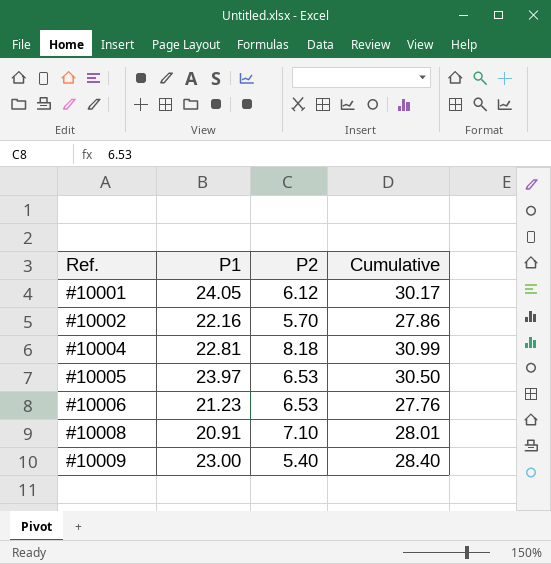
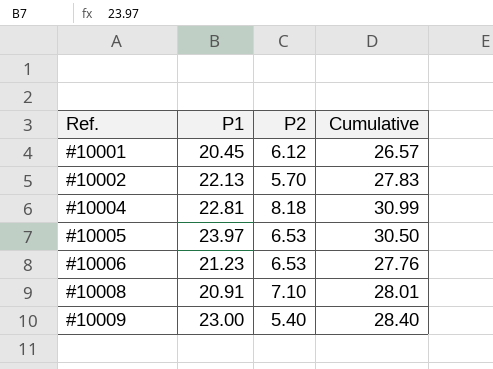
#10001 | P1: 24.05 -> 20.45
#10001 | Cumulative: 30.17 -> 26.57
#10002 | P1: 22.16 -> 22.13
#10002 | Cumulative: 27.86 -> 27.83

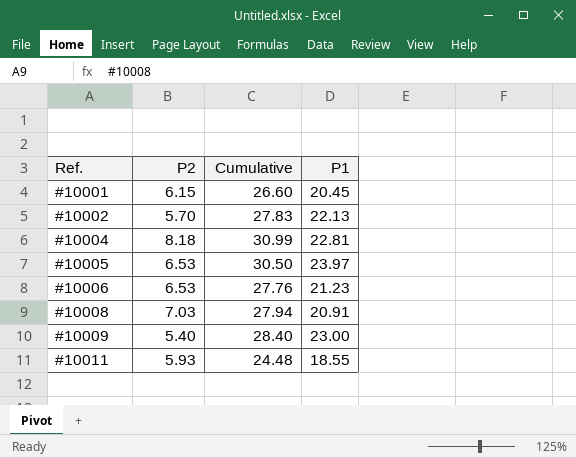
column P1 | position: 2 -> 4
#10001 | P2: 6.12 -> 6.15
#10001 | Cumulative: 26.57 -> 26.60
#10008 | P2: 7.10 -> 7.03
#10008 | Cumulative: 28.01 -> 27.94
row #10011: none -> 5.93 | 24.48 | 18.55

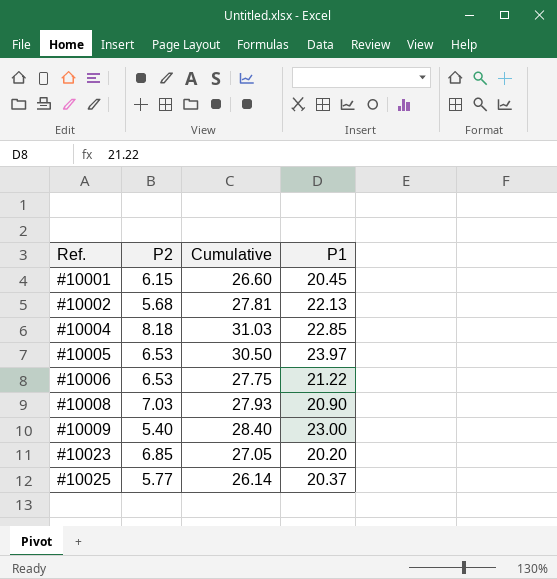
row #10011: 5.93 | 24.48 | 18.55 -> none
#10002 | P2: 5.70 -> 5.68
#10002 | Cumulative: 27.83 -> 27.81
#10004 | Cumulative: 30.99 -> 31.03
#10004 | P1: 22.81 -> 22.85
#10006 | Cumulative: 27.76 -> 27.75
#10006 | P1: 21.23 -> 21.22
#10008 | Cumulative: 27.94 -> 27.93
#10008 | P1: 20.91 -> 20.90
row #10023: none -> 6.85 | 27.05 | 20.20
row #10025: none -> 5.77 | 26.14 | 20.37

